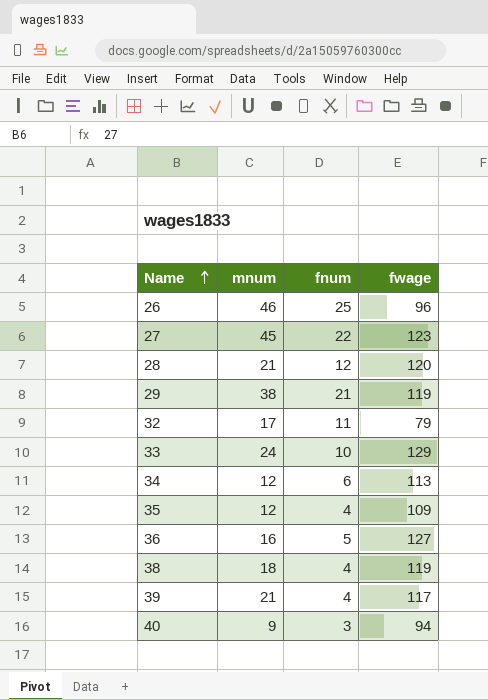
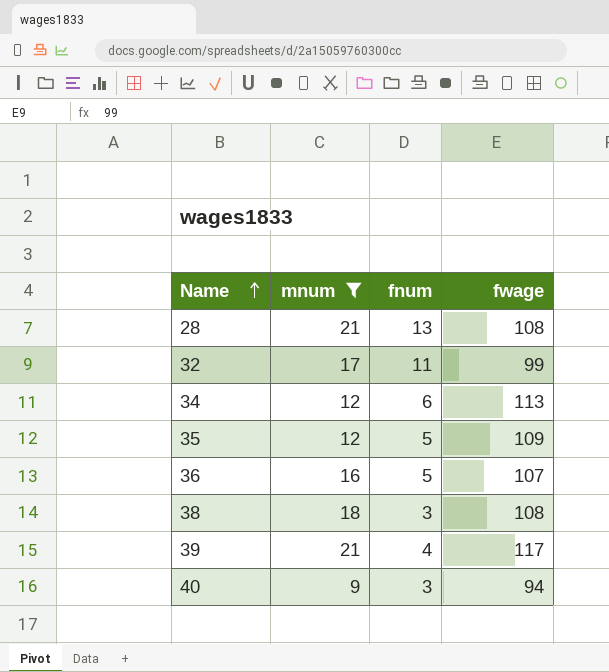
filter: none -> mnum <= 21
28 | fnum: 12 -> 13
28 | fwage: 120 -> 108
32 | fwage: 79 -> 99
35 | fnum: 4 -> 5
36 | fwage: 127 -> 107
38 | fnum: 4 -> 3
38 | fwage: 119 -> 108

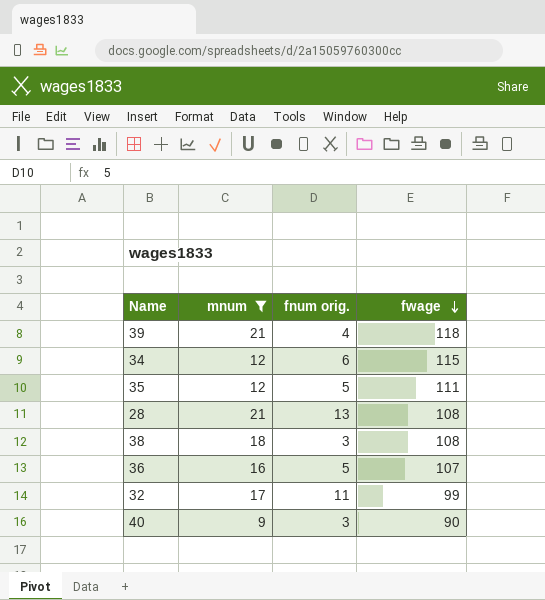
row order: Name ascending -> fwage descending
column name: fnum -> fnum orig.
39 | fwage: 117 -> 118
34 | fwage: 113 -> 115
35 | fwage: 109 -> 111
40 | fwage: 94 -> 90

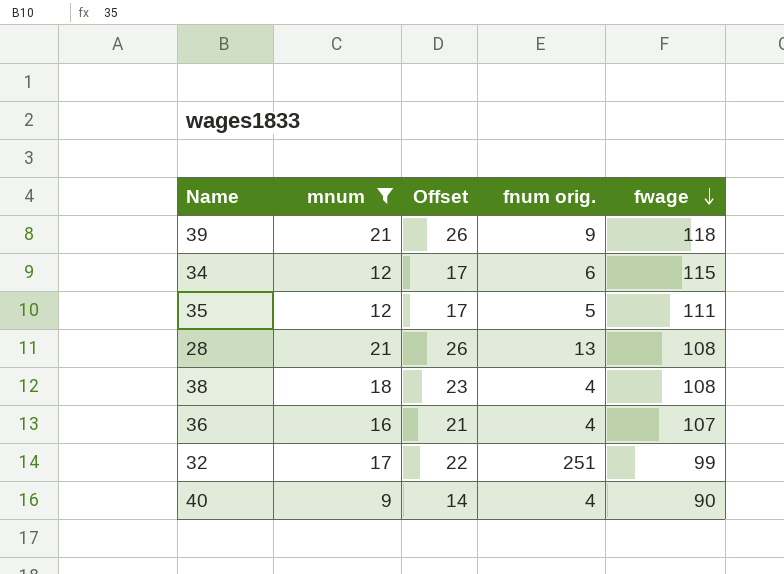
column Offset | formula: none -> [mnum] + 5
39 | fnum orig.: 4 -> 9
38 | fnum orig.: 3 -> 4
36 | fnum orig.: 5 -> 4
32 | fnum orig.: 11 -> 251
40 | fnum orig.: 3 -> 4

